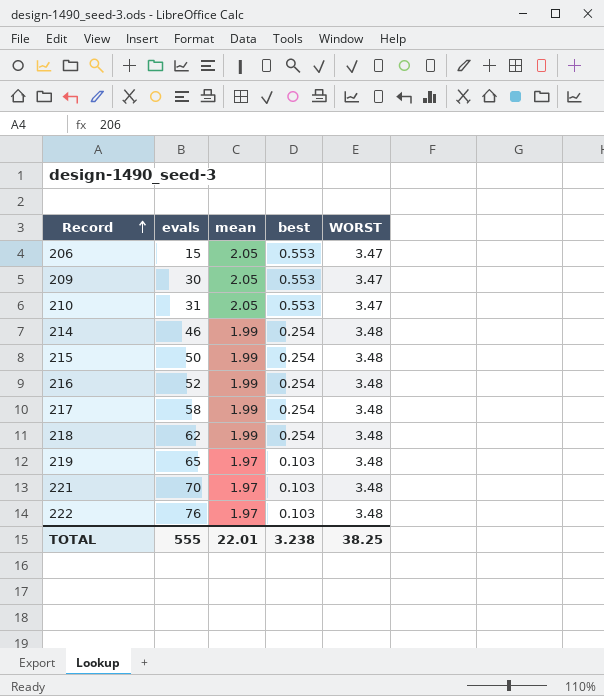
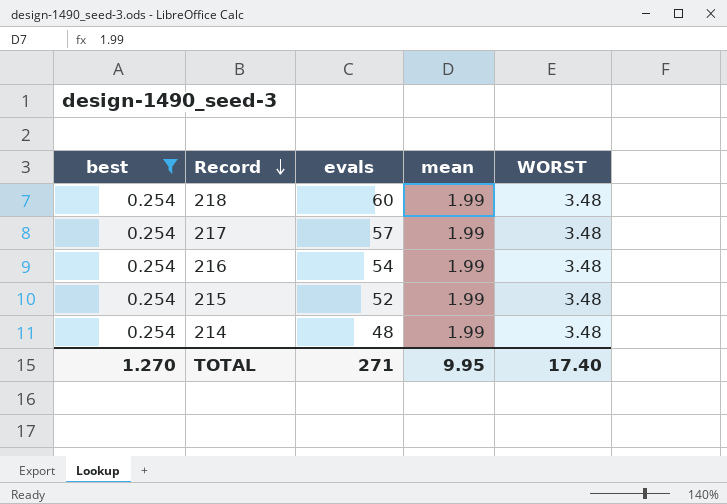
filter: none -> best = 0.254
row order: Record ascending -> Record descending
column best | position: 4 -> 1
218 | evals: 62 -> 60
217 | evals: 58 -> 57
216 | evals: 52 -> 54
215 | evals: 50 -> 52
214 | evals: 46 -> 48
TOTAL | best: 3.238 -> 1.270
TOTAL | evals: 555 -> 271
TOTAL | mean: 22.01 -> 9.95
TOTAL | WORST: 38.25 -> 17.40

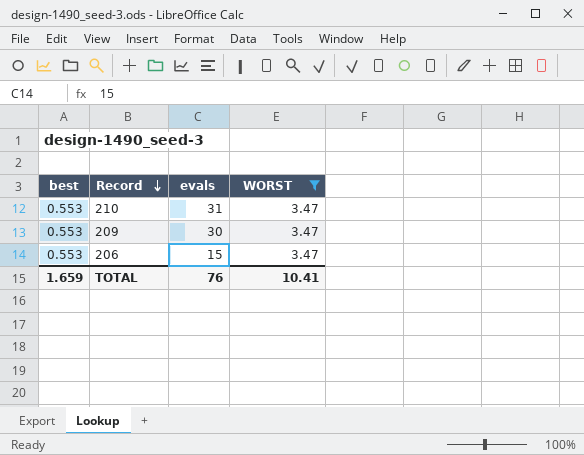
filter: best = 0.254 -> WORST = 3.47
column mean | position: 4 -> none
TOTAL | best: 1.270 -> 1.659
TOTAL | evals: 271 -> 76
TOTAL | WORST: 17.40 -> 10.41

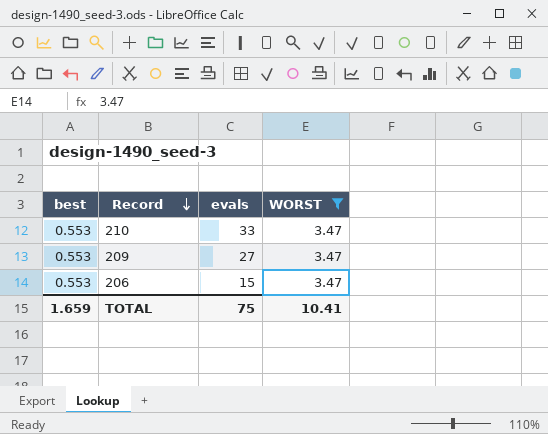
210 | evals: 31 -> 33
209 | evals: 30 -> 27
TOTAL | evals: 76 -> 75

